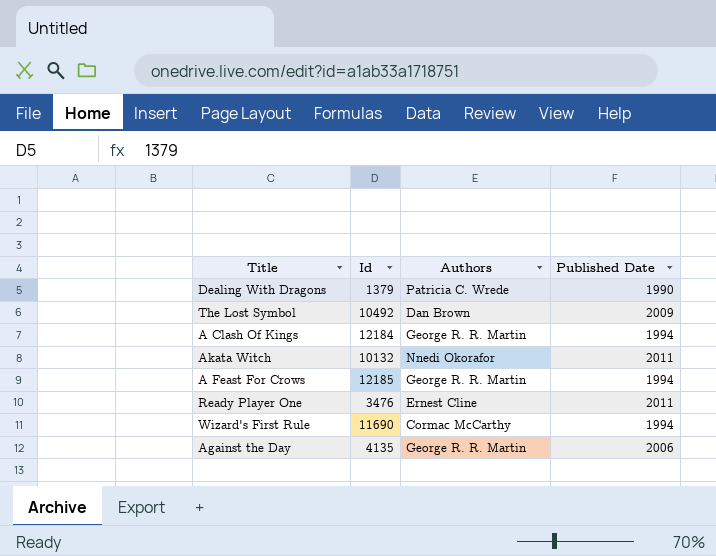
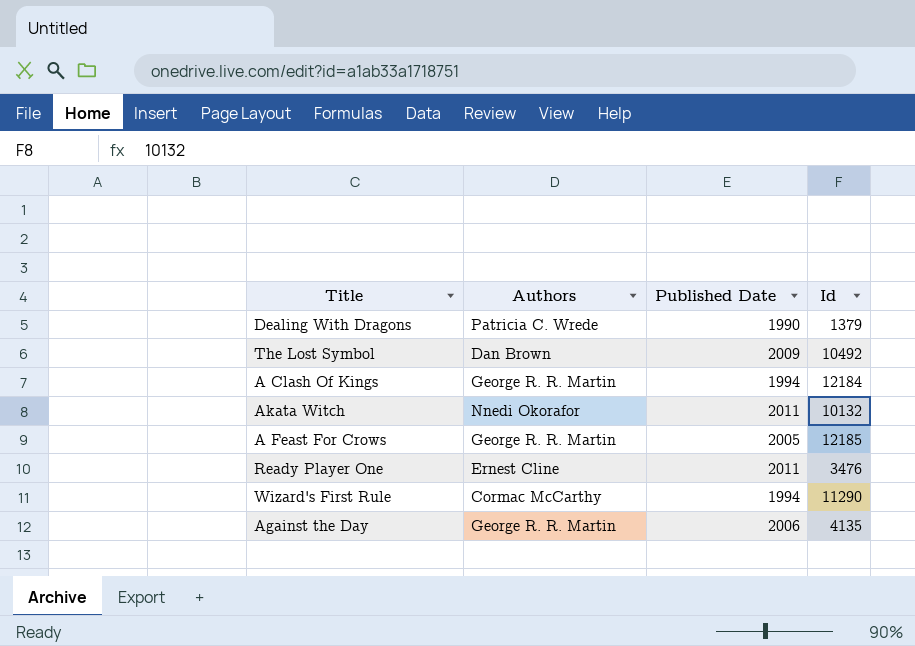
column Id | position: 2 -> 4
A Feast For Crows | Published Date: 1994 -> 2005
Wizard's First Rule | Id: 11690 -> 11290

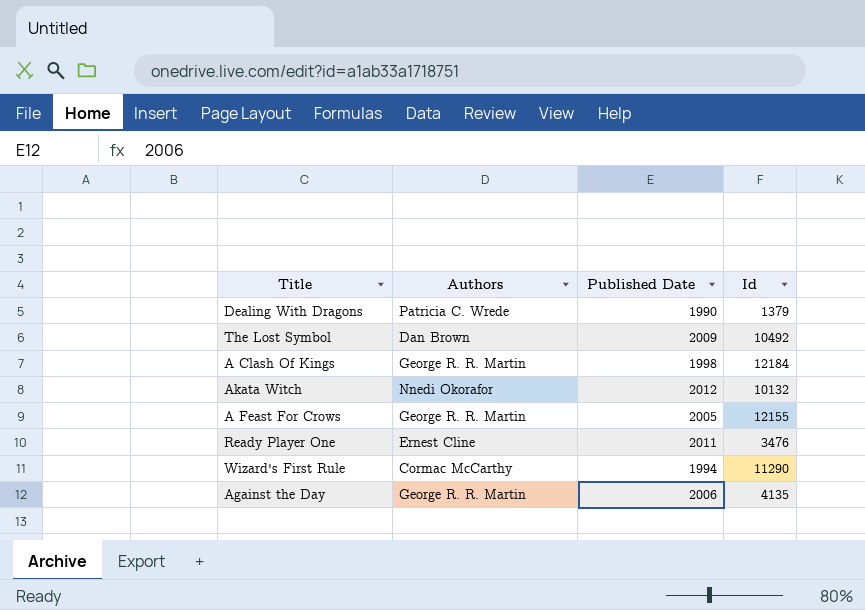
A Clash Of Kings | Published Date: 1994 -> 1998
Akata Witch | Published Date: 2011 -> 2012
A Feast For Crows | Id: 12185 -> 12155

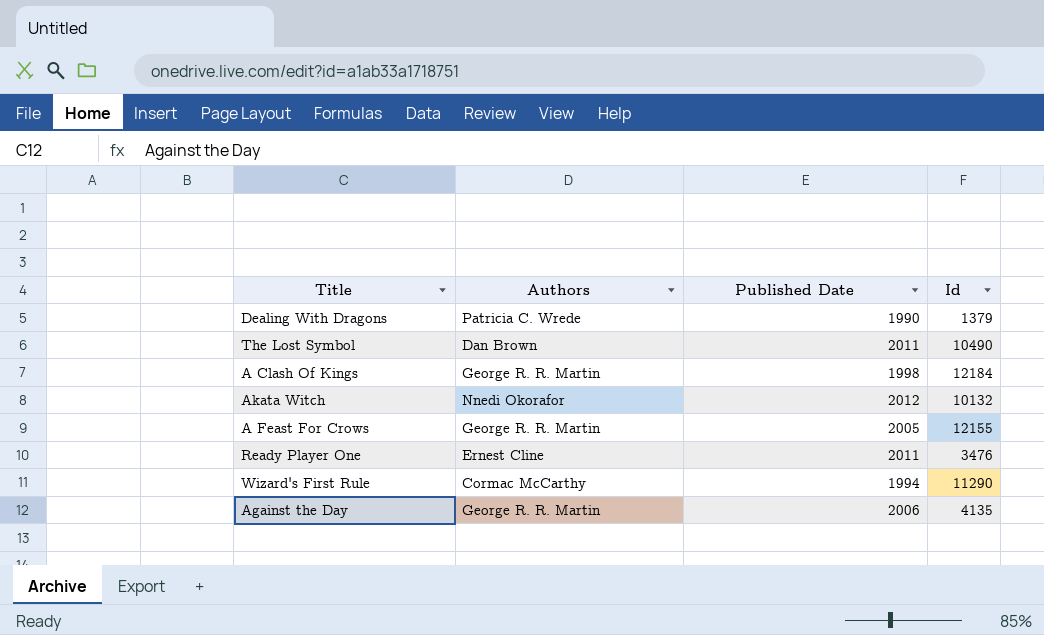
The Lost Symbol | Published Date: 2009 -> 2011
The Lost Symbol | Id: 10492 -> 10490

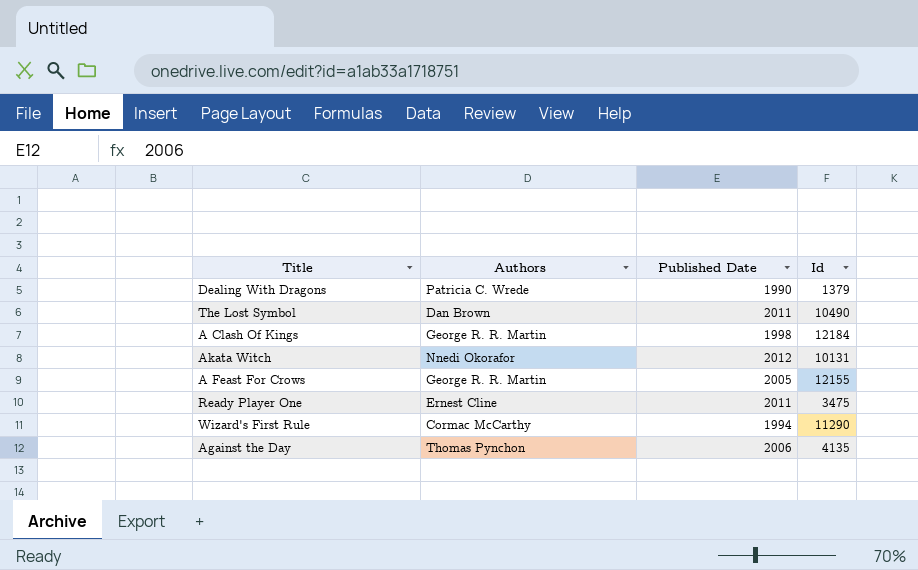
Akata Witch | Id: 10132 -> 10131
Ready Player One | Id: 3476 -> 3475
Against the Day | Authors: George R. R. Martin -> Thomas Pynchon

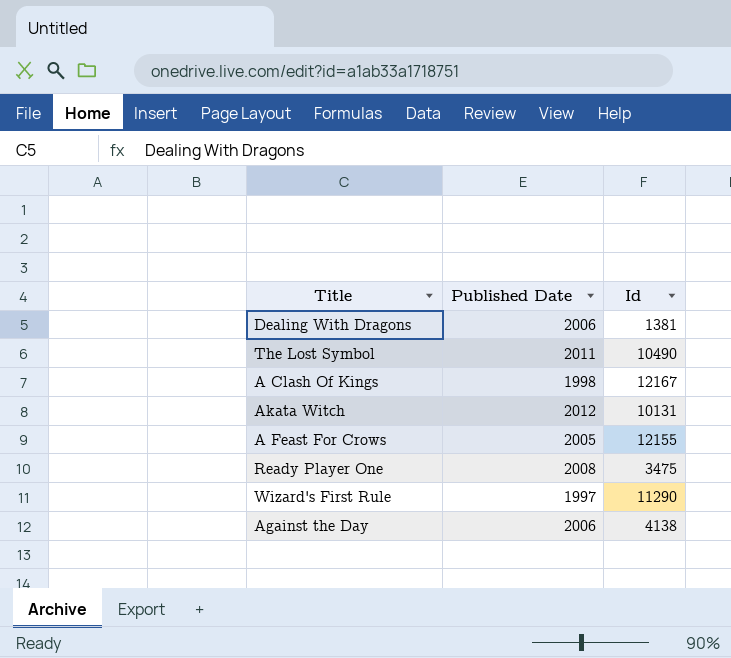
column Authors | position: 2 -> none
Dealing With Dragons | Published Date: 1990 -> 2006
Dealing With Dragons | Id: 1379 -> 1381
A Clash Of Kings | Id: 12184 -> 12167
Ready Player One | Published Date: 2011 -> 2008
Wizard's First Rule | Published Date: 1994 -> 1997
Against the Day | Id: 4135 -> 4138

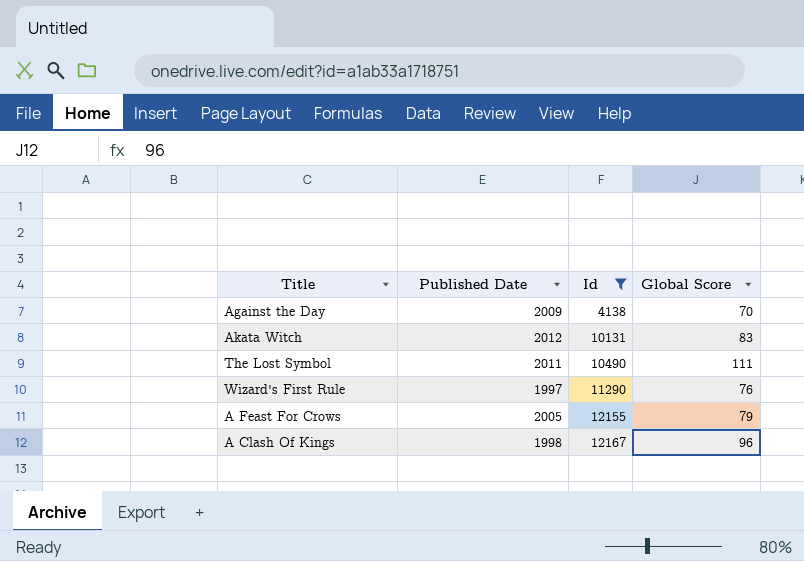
filter: none -> Id >= 4138
row order: none -> Id ascending
column Global Score | position: none -> 4
Against the Day | Published Date: 2006 -> 2009

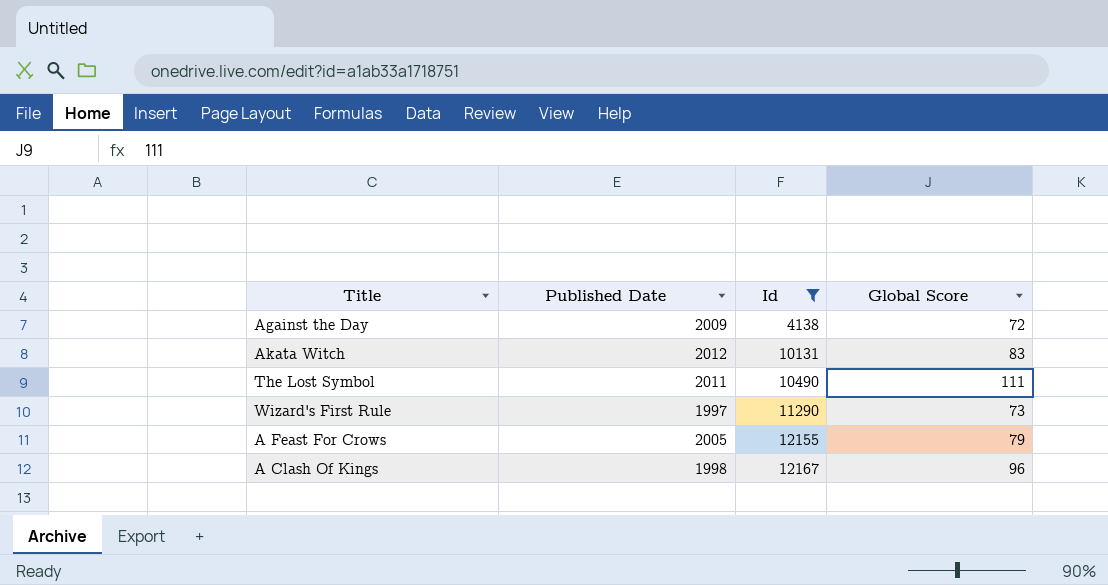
Against the Day | Global Score: 70 -> 72
Wizard's First Rule | Global Score: 76 -> 73

